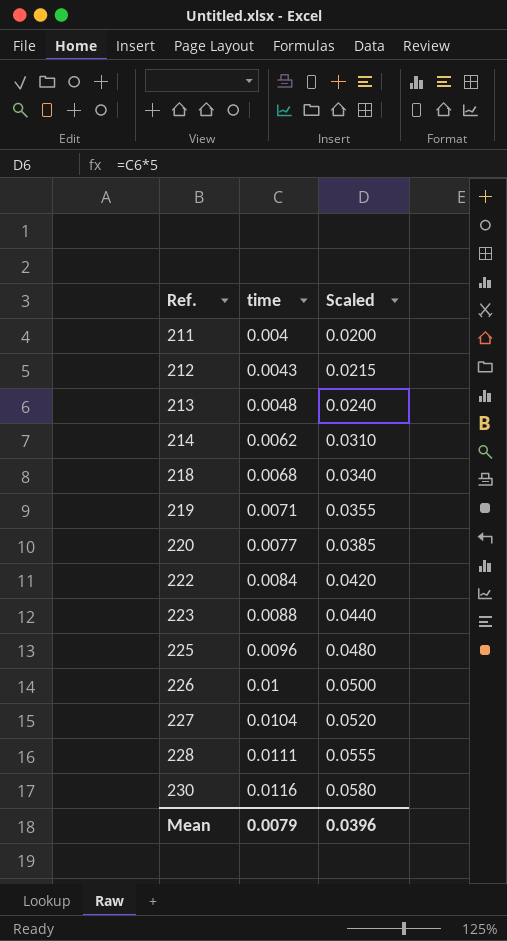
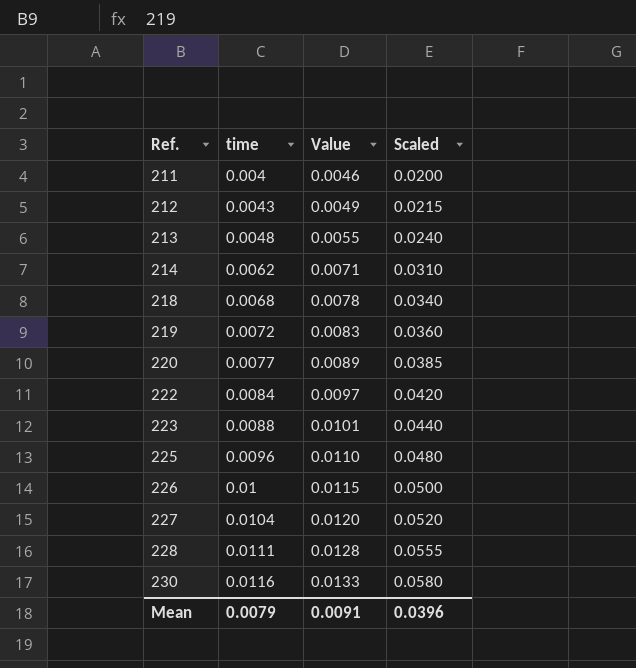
column Value | formula: none -> [time] * 1.15
219 | time: 0.0071 -> 0.0072
219 | Scaled: 0.0355 -> 0.0360

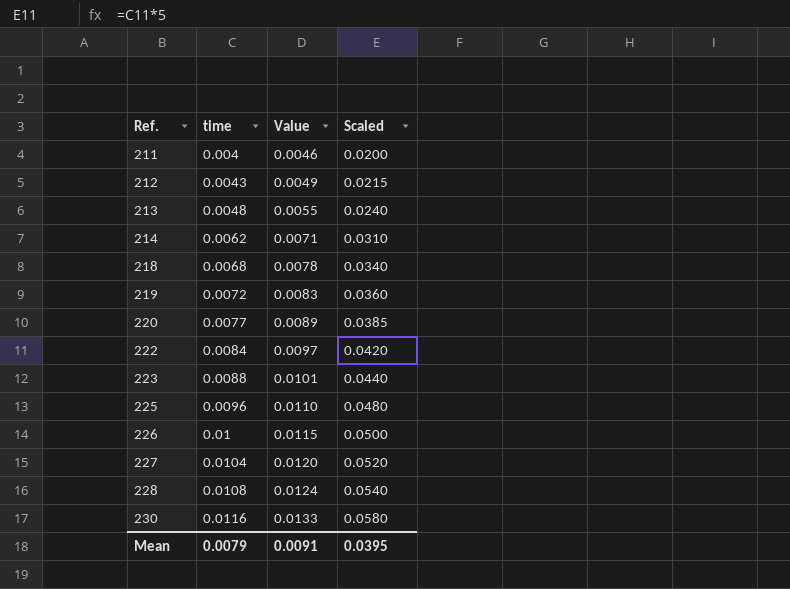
228 | time: 0.0111 -> 0.0108
228 | Value: 0.0128 -> 0.0124
228 | Scaled: 0.0555 -> 0.0540
Mean | Scaled: 0.0396 -> 0.0395

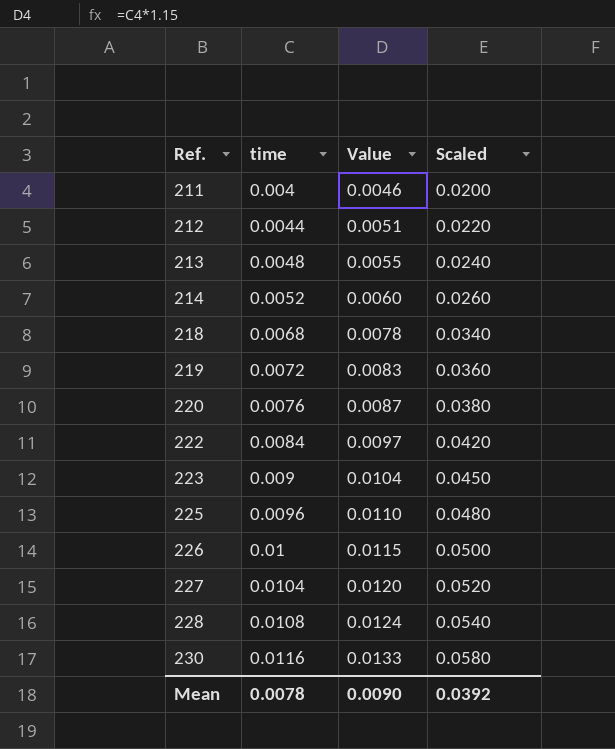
212 | time: 0.0043 -> 0.0044
212 | Value: 0.0049 -> 0.0051
212 | Scaled: 0.0215 -> 0.0220
214 | time: 0.0062 -> 0.0052
214 | Value: 0.0071 -> 0.0060
214 | Scaled: 0.0310 -> 0.0260
220 | time: 0.0077 -> 0.0076
220 | Value: 0.0089 -> 0.0087
220 | Scaled: 0.0385 -> 0.0380
223 | time: 0.0088 -> 0.009
223 | Value: 0.0101 -> 0.0104
223 | Scaled: 0.0440 -> 0.0450
Mean | time: 0.0079 -> 0.0078
Mean | Value: 0.0091 -> 0.0090
Mean | Scaled: 0.0395 -> 0.0392

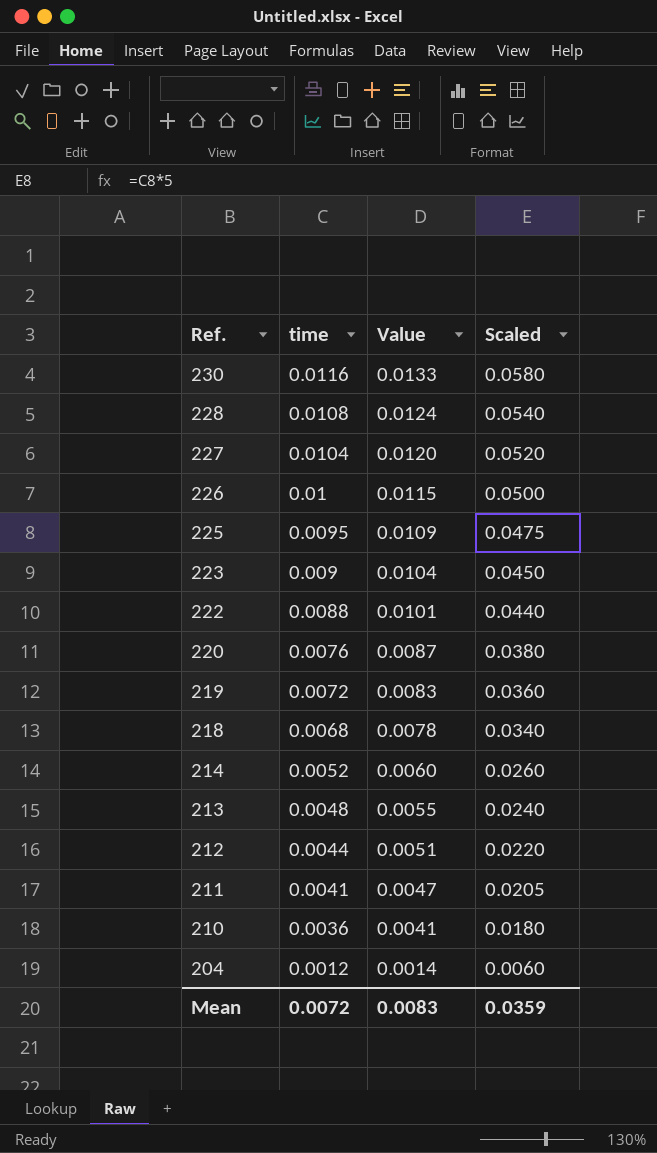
row order: Ref. ascending -> Ref. descending
225 | time: 0.0096 -> 0.0095
225 | Value: 0.0110 -> 0.0109
225 | Scaled: 0.0480 -> 0.0475
222 | time: 0.0084 -> 0.0088
222 | Value: 0.0097 -> 0.0101
222 | Scaled: 0.0420 -> 0.0440
211 | time: 0.004 -> 0.0041
211 | Value: 0.0046 -> 0.0047
211 | Scaled: 0.0200 -> 0.0205
row 210: none -> 0.0036 | 0.0041 | 0.0180
row 204: none -> 0.0012 | 0.0014 | 0.0060
Mean | time: 0.0078 -> 0.0072
Mean | Value: 0.0090 -> 0.0083
Mean | Scaled: 0.0392 -> 0.0359

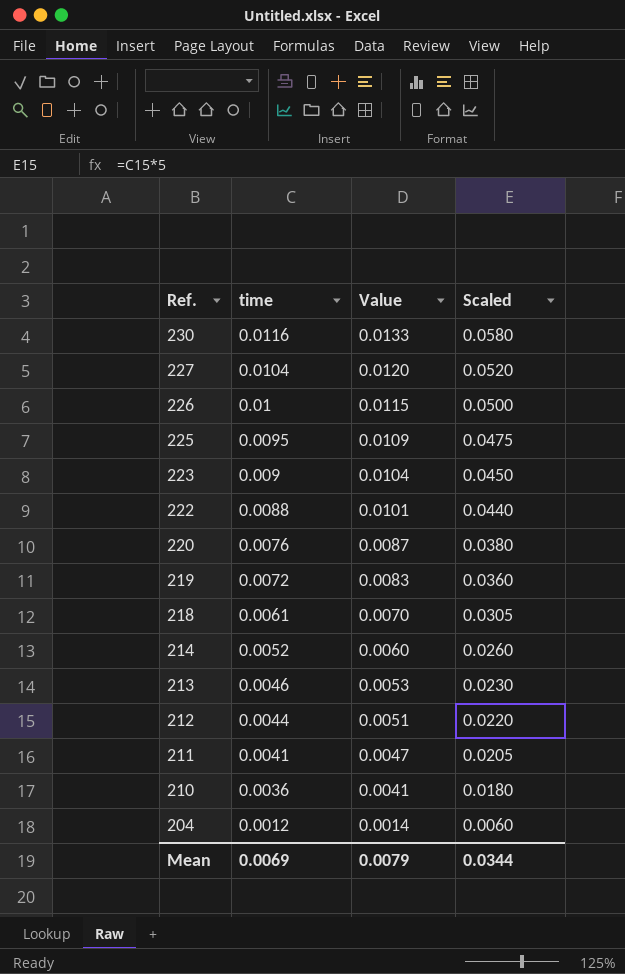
row 228: 0.0108 | 0.0124 | 0.0540 -> none
218 | time: 0.0068 -> 0.0061
218 | Value: 0.0078 -> 0.0070
218 | Scaled: 0.0340 -> 0.0305
213 | time: 0.0048 -> 0.0046
213 | Value: 0.0055 -> 0.0053
213 | Scaled: 0.0240 -> 0.0230
Mean | time: 0.0072 -> 0.0069
Mean | Value: 0.0083 -> 0.0079
Mean | Scaled: 0.0359 -> 0.0344

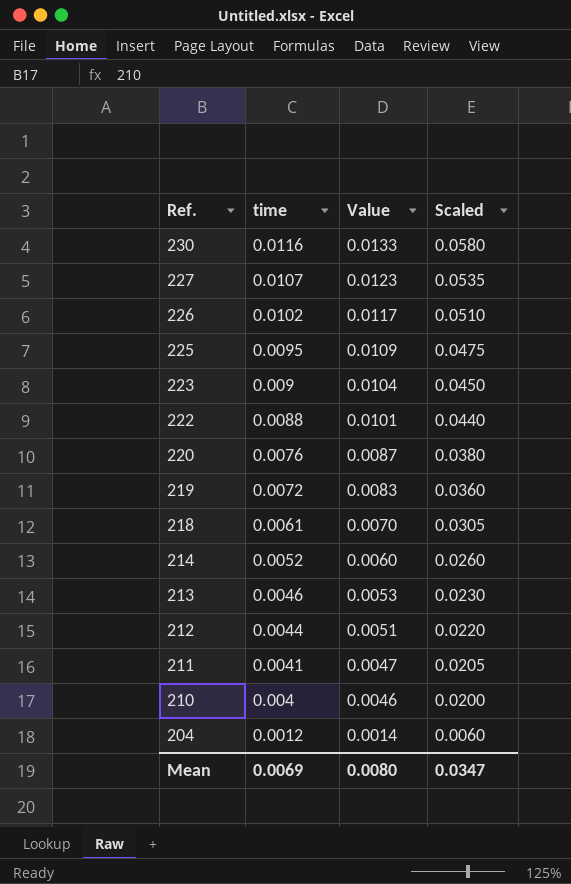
227 | time: 0.0104 -> 0.0107
227 | Value: 0.0120 -> 0.0123
227 | Scaled: 0.0520 -> 0.0535
226 | time: 0.01 -> 0.0102
226 | Value: 0.0115 -> 0.0117
226 | Scaled: 0.0500 -> 0.0510
210 | time: 0.0036 -> 0.004
210 | Value: 0.0041 -> 0.0046
210 | Scaled: 0.0180 -> 0.0200
Mean | Value: 0.0079 -> 0.0080
Mean | Scaled: 0.0344 -> 0.0347

